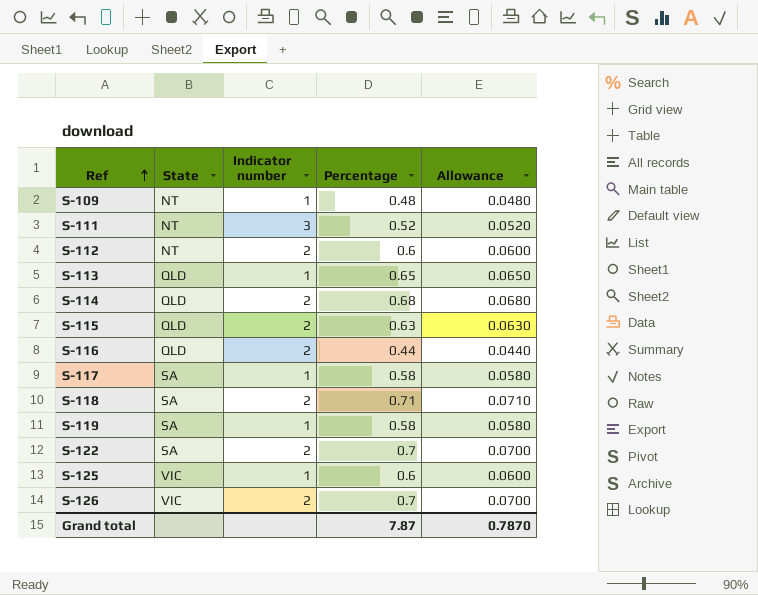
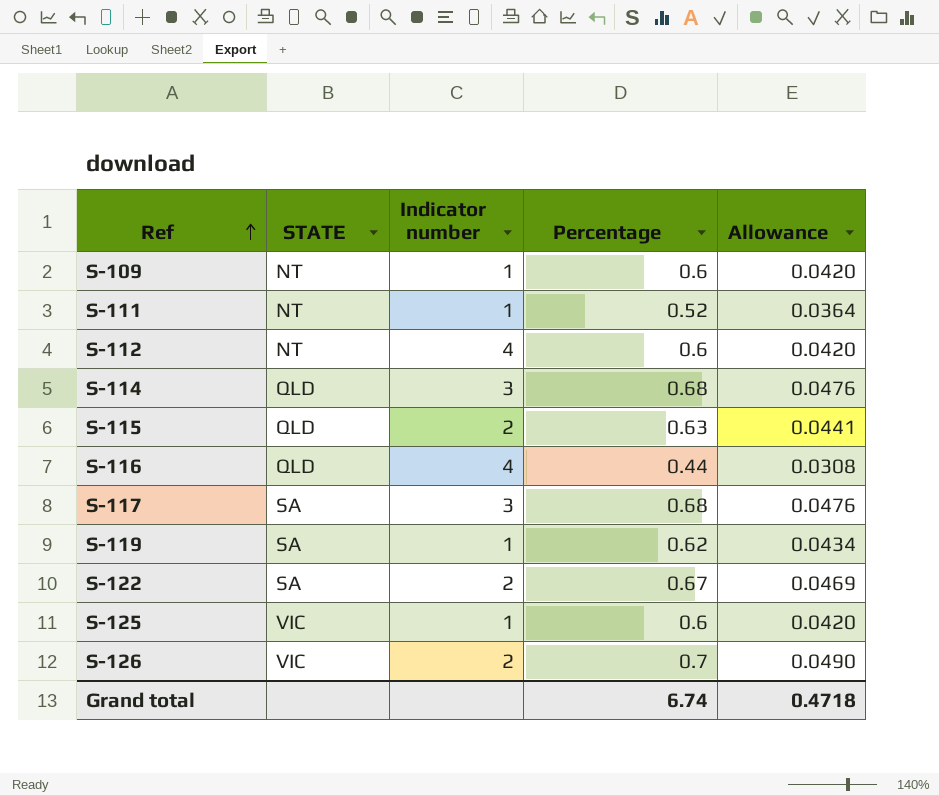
column name: State -> STATE
column Allowance | formula: [Percentage] * 0.1 -> [Percentage] * 0.07
row S-113: QLD | 1 | 0.65 | 0.0650 -> none
row S-118: SA | 2 | 0.71 | 0.0710 -> none
S-109 | Percentage: 0.48 -> 0.6
S-111 | Indicator number: 3 -> 1
S-112 | Indicator number: 2 -> 4
S-114 | Indicator number: 2 -> 3
S-116 | Indicator number: 2 -> 4
S-117 | Indicator number: 1 -> 3
S-117 | Percentage: 0.58 -> 0.68
S-119 | Percentage: 0.58 -> 0.62
S-122 | Percentage: 0.7 -> 0.67
Grand total | Percentage: 7.87 -> 6.74
Grand total | Allowance: 0.7870 -> 0.4718

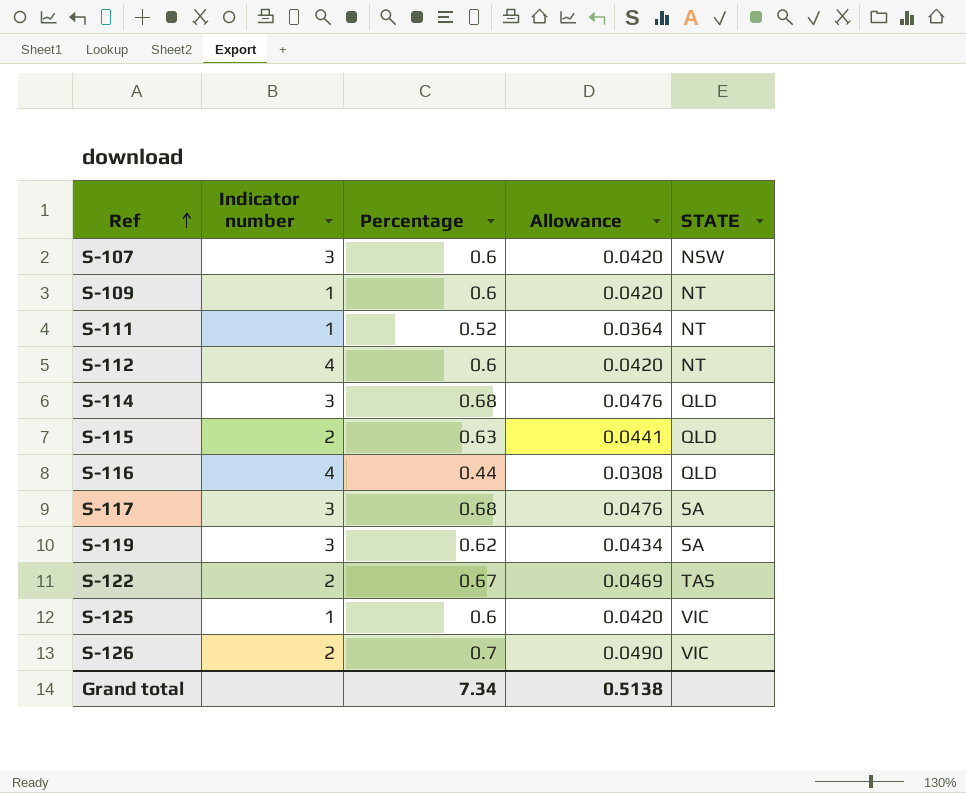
column STATE | position: 2 -> 5
row S-107: none -> 3 | 0.6 | 0.0420 | NSW
S-119 | Indicator number: 1 -> 3
S-122 | STATE: SA -> TAS
Grand total | Percentage: 6.74 -> 7.34
Grand total | Allowance: 0.4718 -> 0.5138

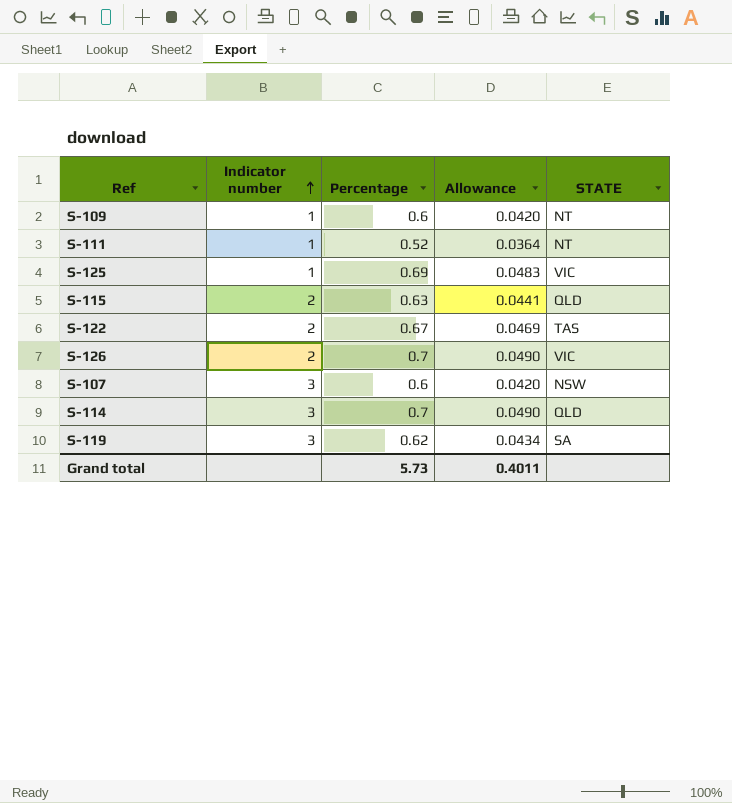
row order: Ref ascending -> Indicator number ascending
row S-112: 4 | 0.6 | 0.0420 | NT -> none
row S-116: 4 | 0.44 | 0.0308 | QLD -> none
row S-117: 3 | 0.68 | 0.0476 | SA -> none
S-125 | Percentage: 0.6 -> 0.69
S-125 | Allowance: 0.0420 -> 0.0483
S-114 | Percentage: 0.68 -> 0.7
S-114 | Allowance: 0.0476 -> 0.0490
Grand total | Percentage: 7.34 -> 5.73
Grand total | Allowance: 0.5138 -> 0.4011

